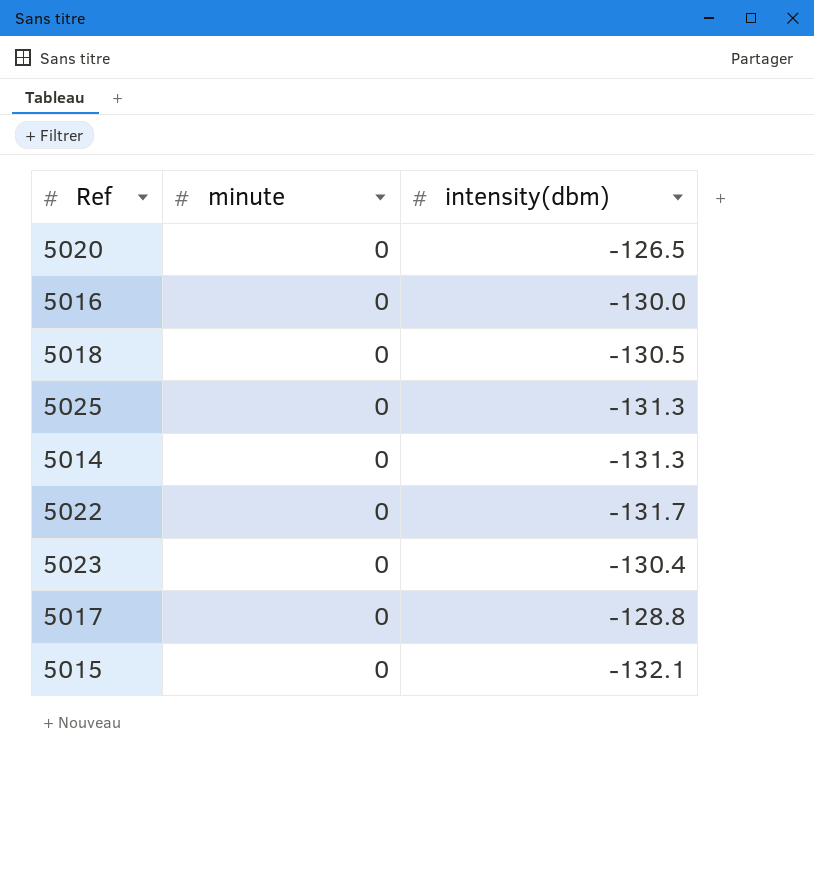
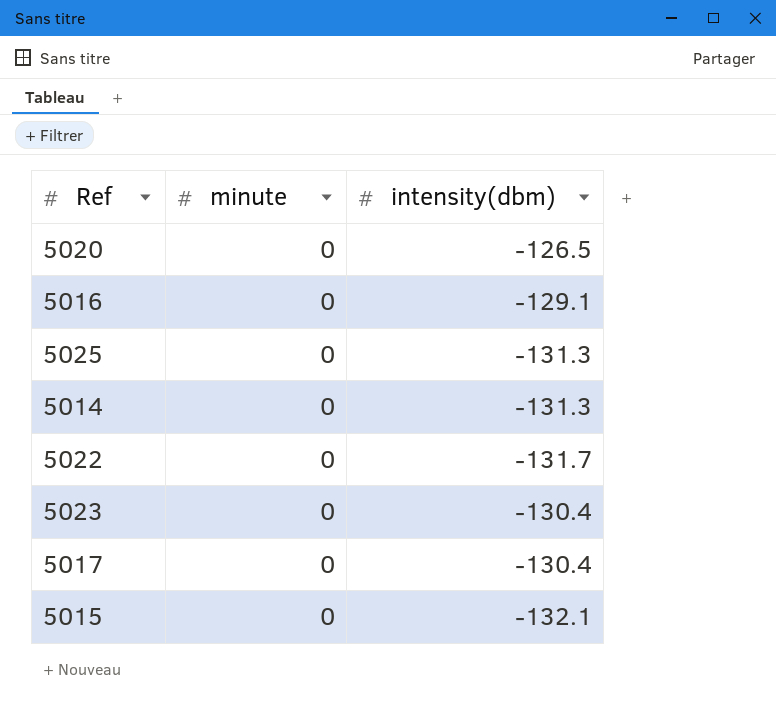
row 5018: 0 | -130.5 -> none
5016 | intensity(dbm): -130.0 -> -129.1
5017 | intensity(dbm): -128.8 -> -130.4

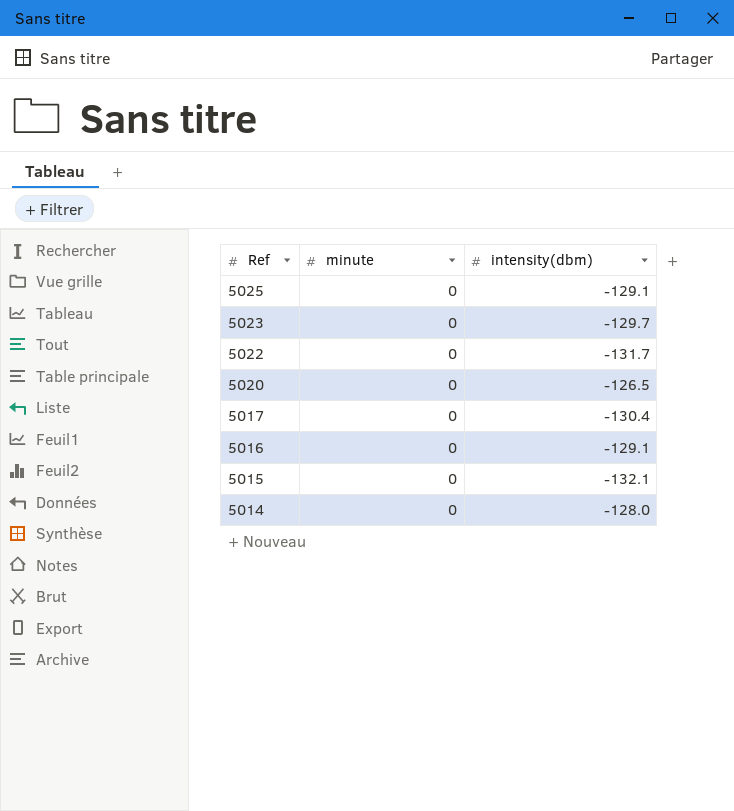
row order: none -> Ref descending
5025 | intensity(dbm): -131.3 -> -129.1
5023 | intensity(dbm): -130.4 -> -129.7
5014 | intensity(dbm): -131.3 -> -128.0

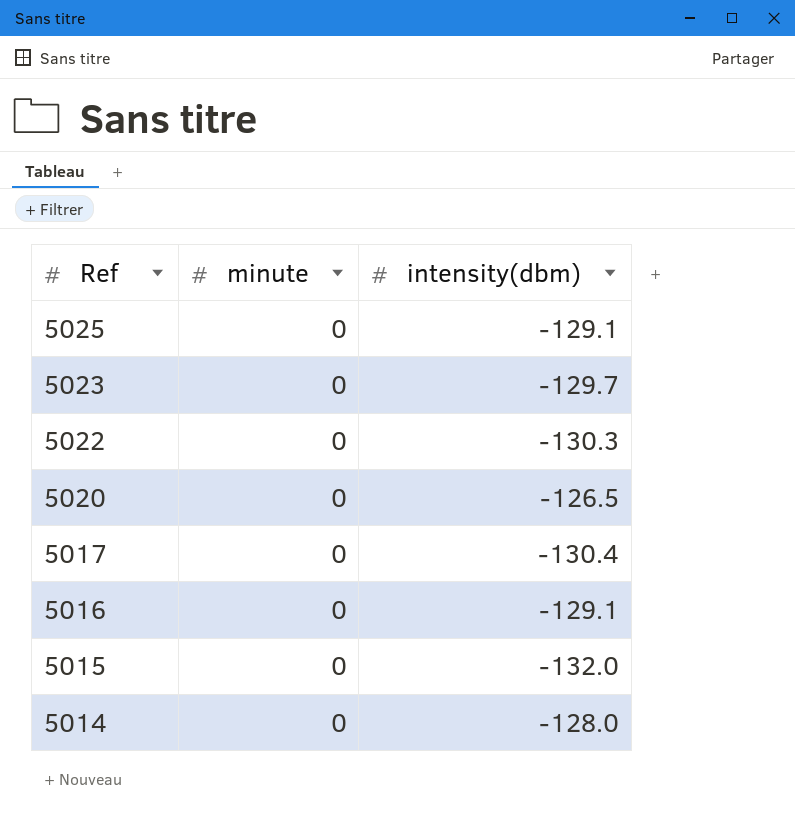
5022 | intensity(dbm): -131.7 -> -130.3
5015 | intensity(dbm): -132.1 -> -132.0

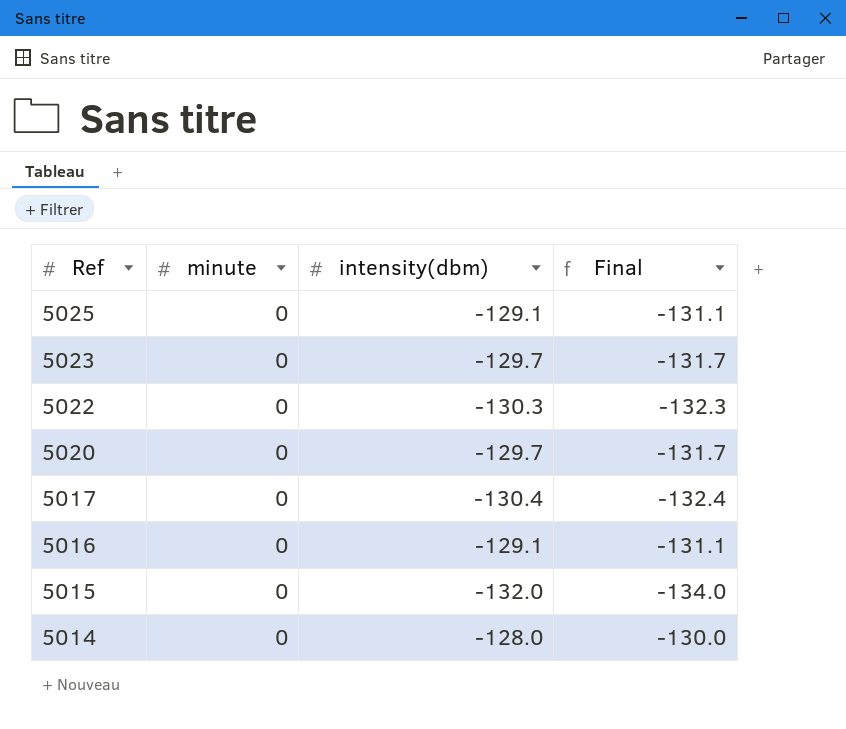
column Final | formula: none -> [intensity(dbm)] - 2
5020 | intensity(dbm): -126.5 -> -129.7

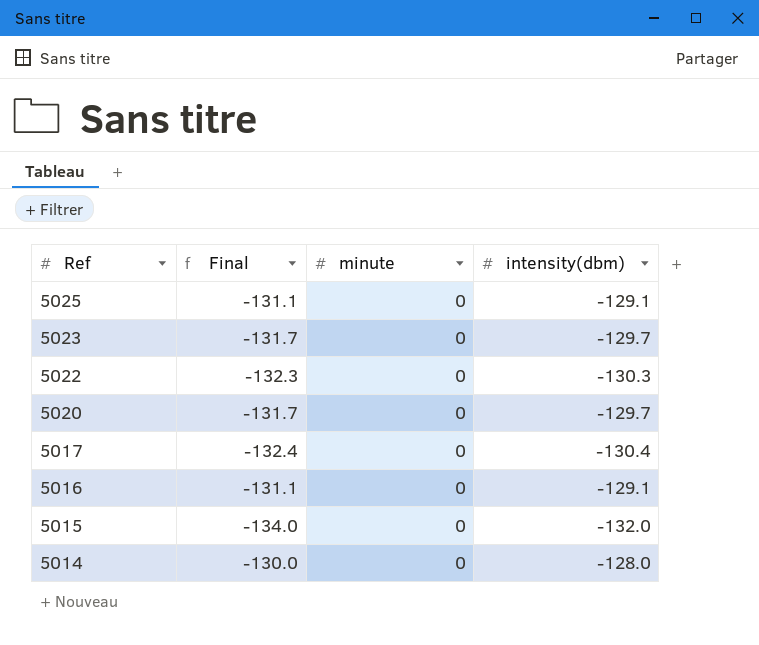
column Final | position: 4 -> 2

